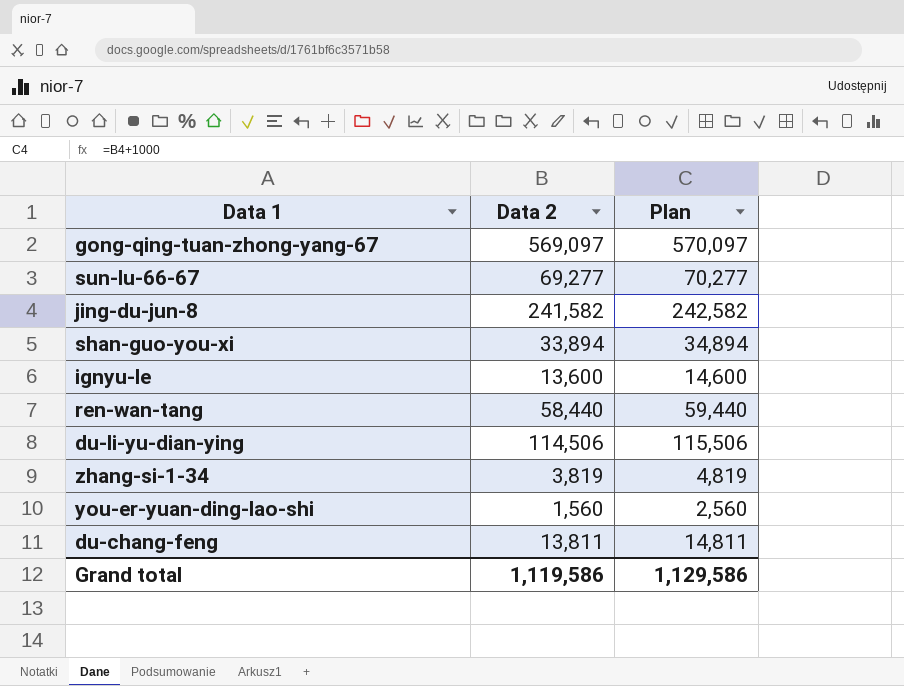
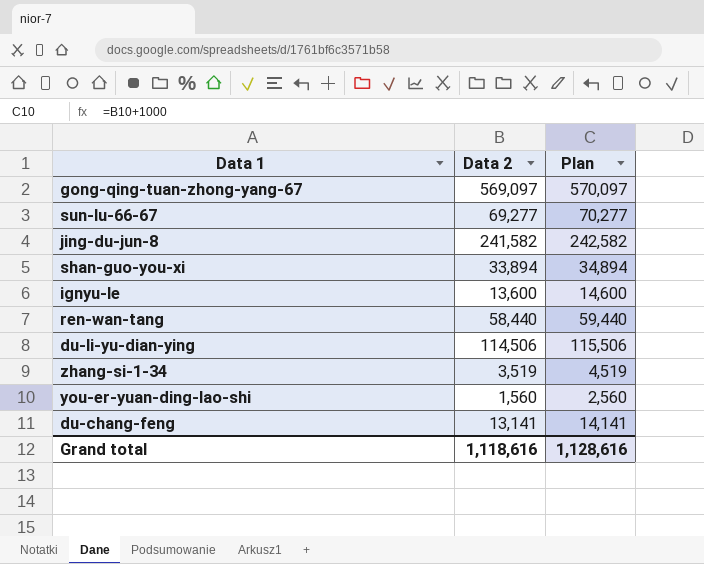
zhang-si-1-34 | Data 2: 3,819 -> 3,519
zhang-si-1-34 | Plan: 4,819 -> 4,519
du-chang-feng | Data 2: 13,811 -> 13,141
du-chang-feng | Plan: 14,811 -> 14,141
Grand total | Data 2: 1,119,586 -> 1,118,616
Grand total | Plan: 1,129,586 -> 1,128,616

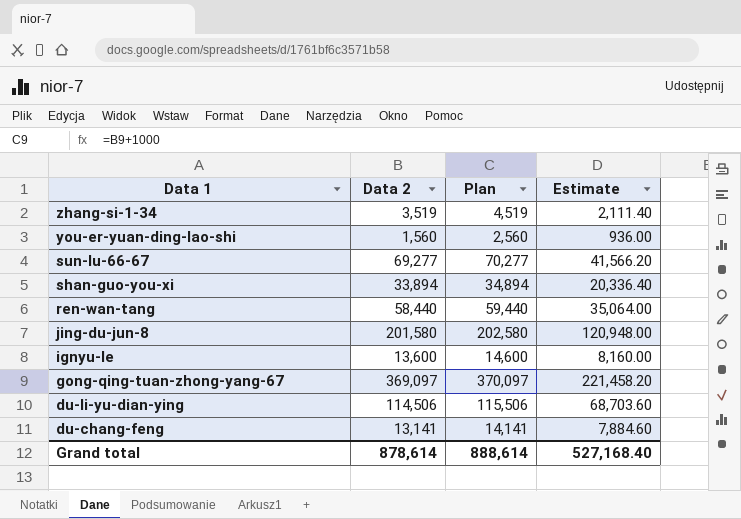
row order: none -> Data 1 descending
column Estimate | formula: none -> [Data 2] * 0.6
jing-du-jun-8 | Data 2: 241,582 -> 201,580
jing-du-jun-8 | Plan: 242,582 -> 202,580
gong-qing-tuan-zhong-yang-67 | Data 2: 569,097 -> 369,097
gong-qing-tuan-zhong-yang-67 | Plan: 570,097 -> 370,097
Grand total | Data 2: 1,118,616 -> 878,614
Grand total | Plan: 1,128,616 -> 888,614

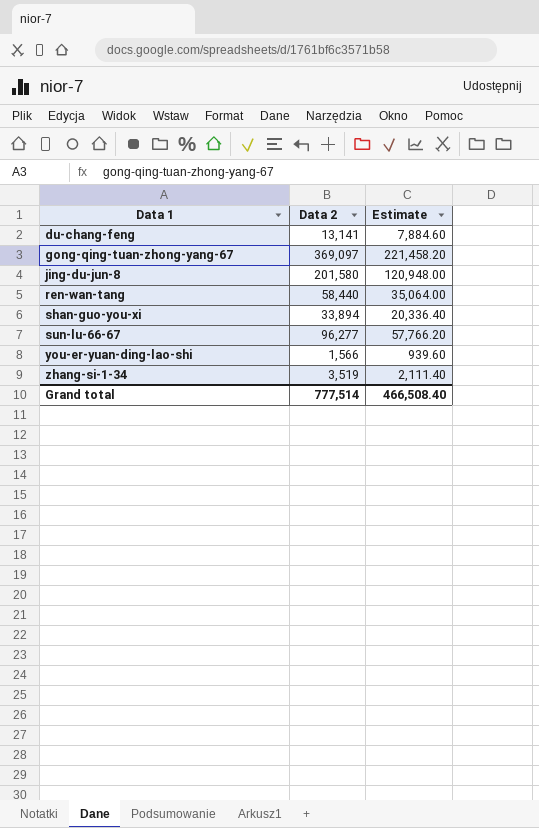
row order: Data 1 descending -> Data 1 ascending
column Plan | formula: [Data 2] + 1000 -> none
row ignyu-le: 13,600 | 14,600 | 8,160.00 -> none
row du-li-yu-dian-ying: 114,506 | 115,506 | 68,703.60 -> none
sun-lu-66-67 | Data 2: 69,277 -> 96,277
sun-lu-66-67 | Estimate: 41,566.20 -> 57,766.20
you-er-yuan-ding-lao-shi | Data 2: 1,560 -> 1,566
you-er-yuan-ding-lao-shi | Estimate: 936.00 -> 939.60
Grand total | Data 2: 878,614 -> 777,514
Grand total | Estimate: 527,168.40 -> 466,508.40

